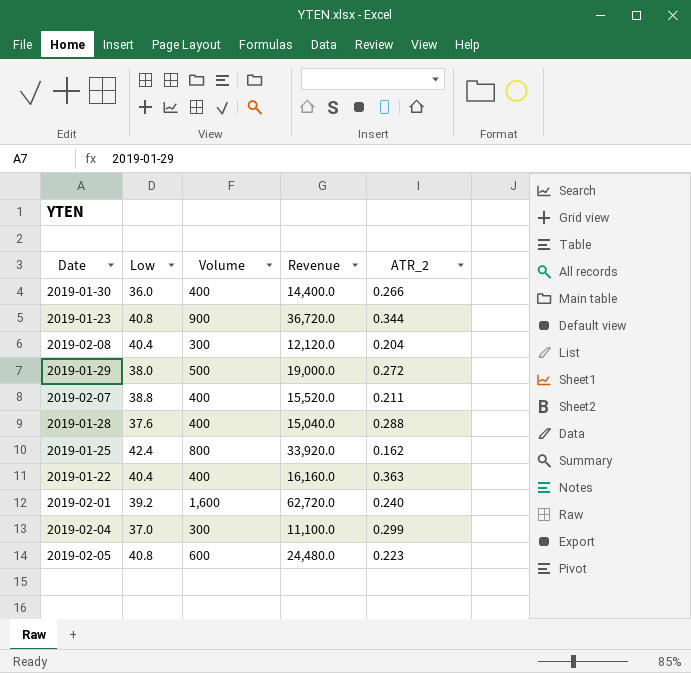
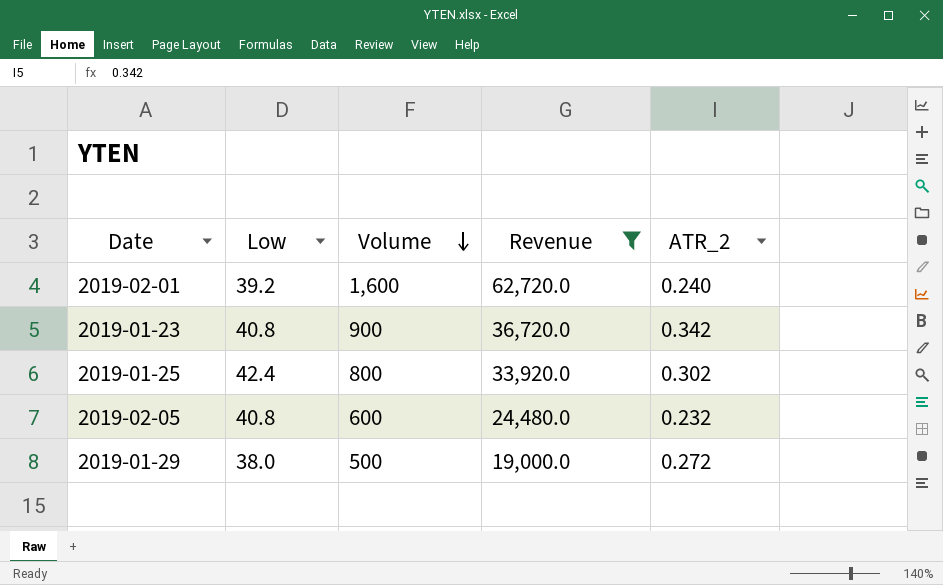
filter: none -> Revenue >= 19,000.0
row order: none -> Volume descending
2019-01-23 | ATR_2: 0.344 -> 0.342
2019-01-25 | ATR_2: 0.162 -> 0.302
2019-02-05 | ATR_2: 0.223 -> 0.232

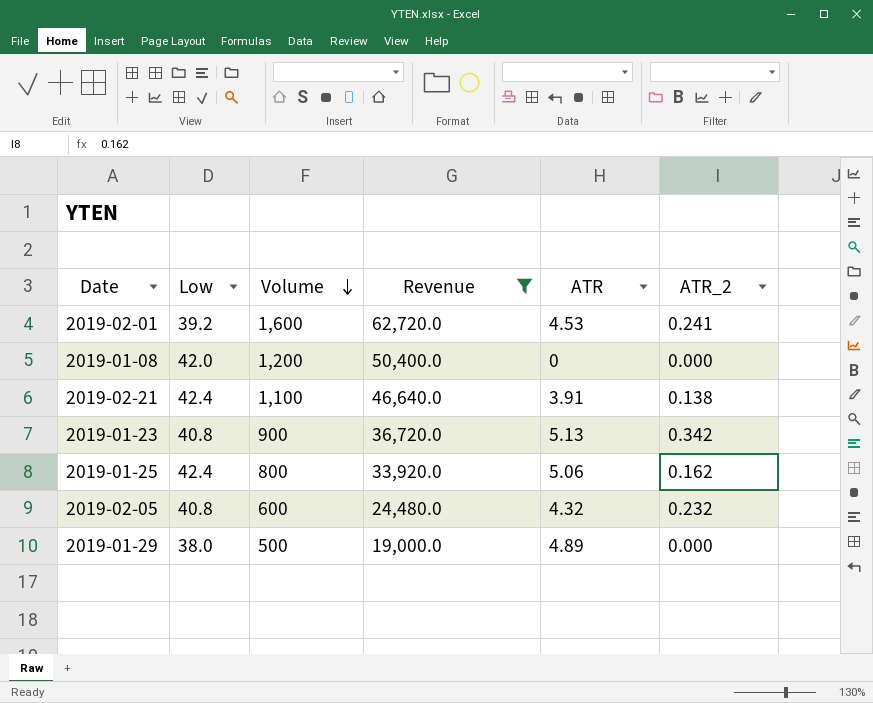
column ATR | position: none -> 5
2019-02-01 | ATR_2: 0.240 -> 0.241
row 2019-01-08: none -> 42.0 | 1,200 | 50,400.0 | 0 | 0.000
row 2019-02-21: none -> 42.4 | 1,100 | 46,640.0 | 3.91 | 0.138
2019-01-25 | ATR_2: 0.302 -> 0.162
2019-01-29 | ATR_2: 0.272 -> 0.000

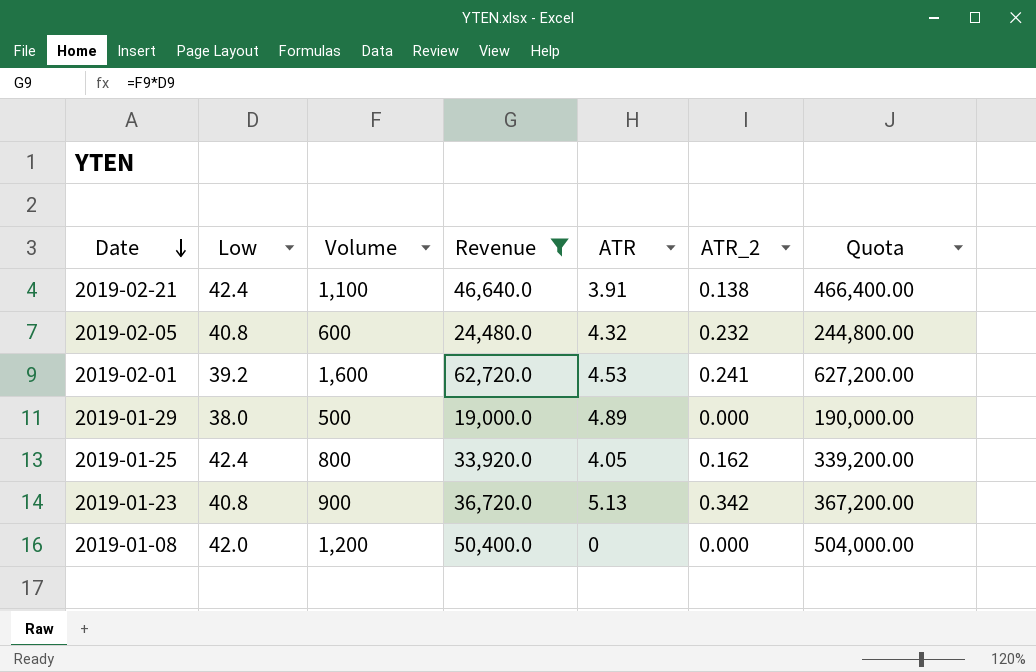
row order: Volume descending -> Date descending
column Quota | formula: none -> [Revenue] * 10
2019-01-25 | ATR: 5.06 -> 4.05

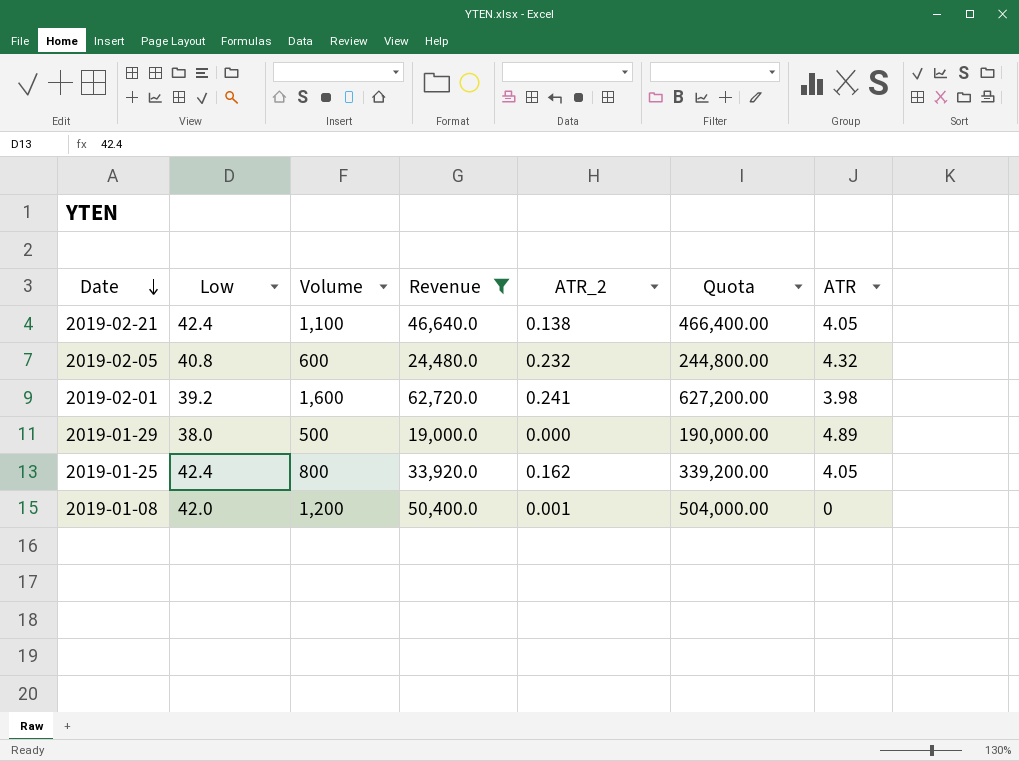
column ATR | position: 5 -> 7
row 2019-01-23: 40.8 | 900 | 36,720.0 | 5.13 | 0.342 | 367,200.00 -> none
2019-02-21 | ATR: 3.91 -> 4.05
2019-02-01 | ATR: 4.53 -> 3.98
2019-01-08 | ATR_2: 0.000 -> 0.001

